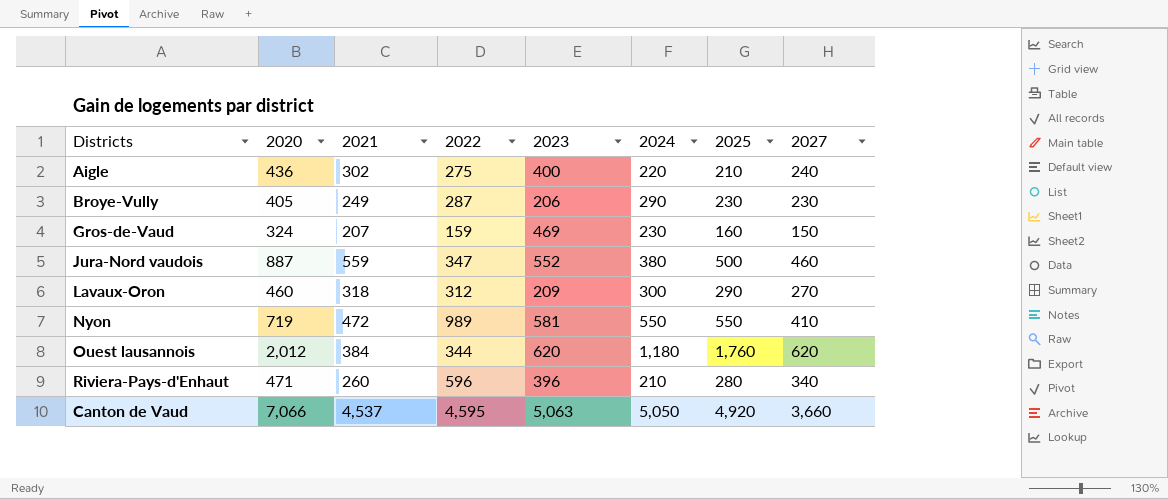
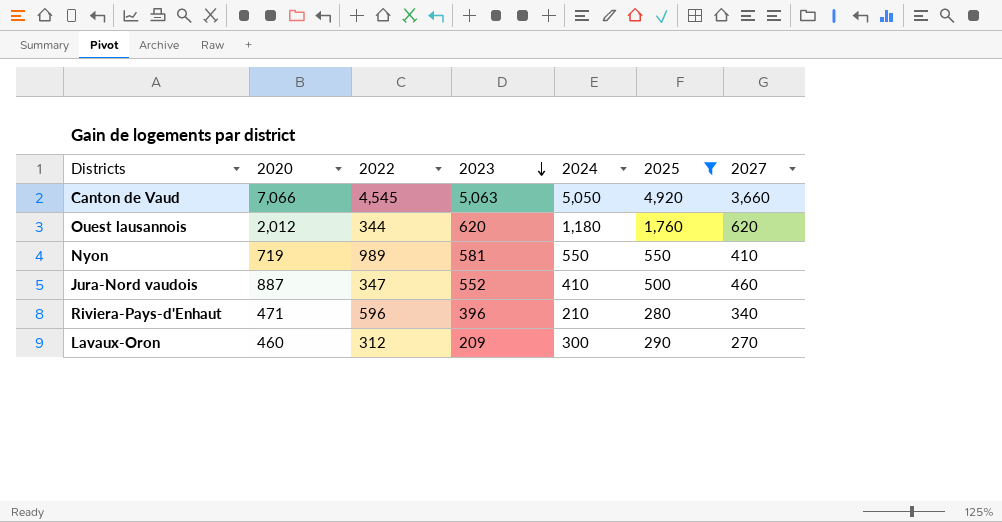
filter: none -> 2025 >= 280
row order: none -> 2023 descending
column 2021 | position: 3 -> none
Canton de Vaud | 2022: 4,595 -> 4,545
Jura-Nord vaudois | 2024: 380 -> 410

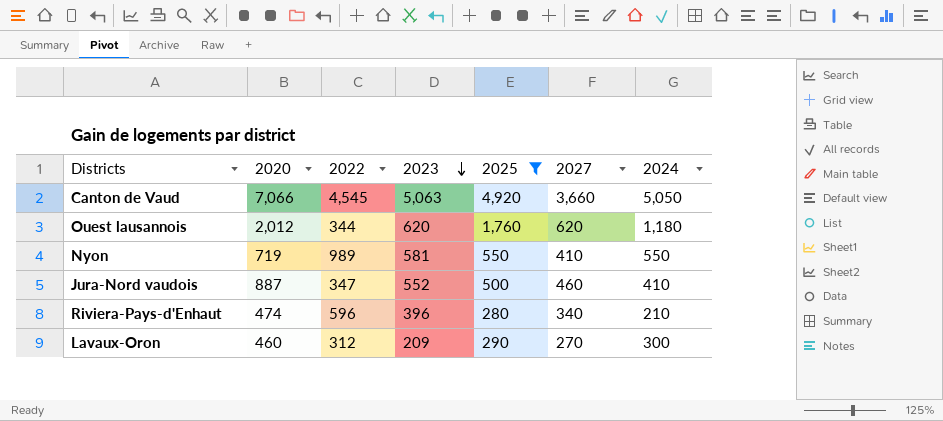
column 2024 | position: 5 -> 7
Riviera-Pays-d'Enhaut | 2020: 471 -> 474

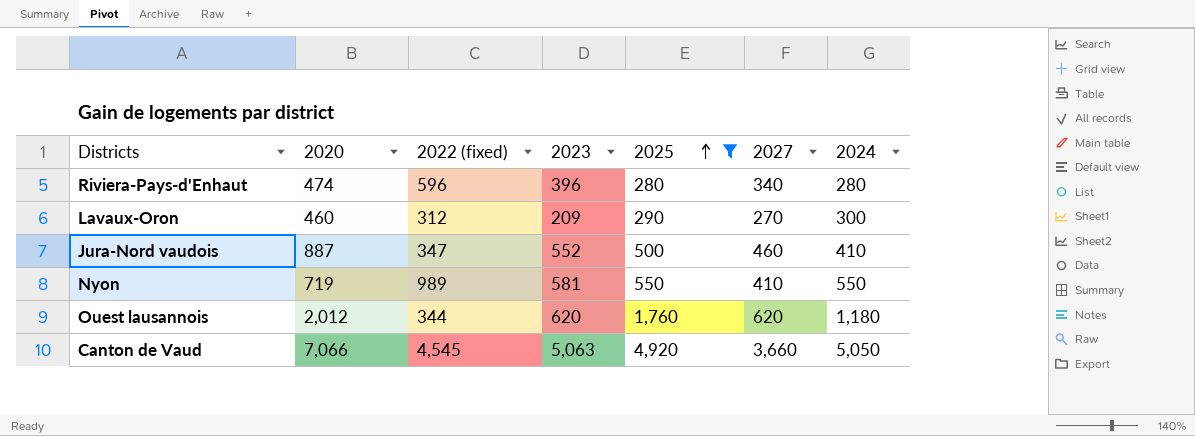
row order: 2023 descending -> 2025 ascending
column name: 2022 -> 2022 (fixed)
Riviera-Pays-d'Enhaut | 2024: 210 -> 280

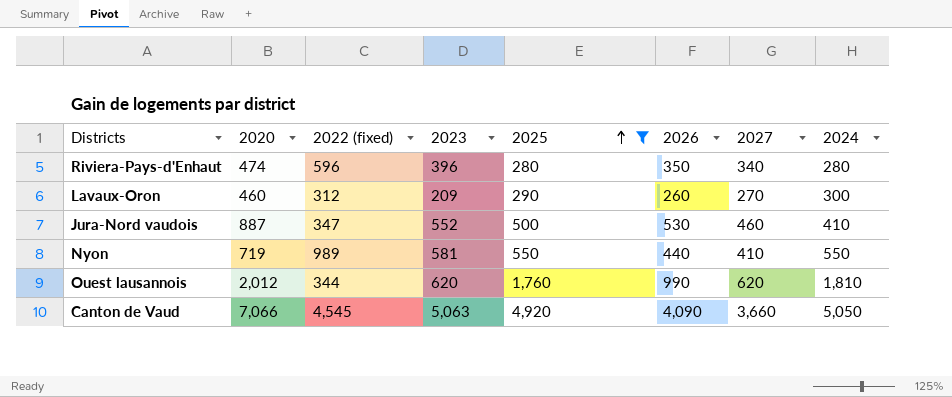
column 2026 | position: none -> 6
Ouest lausannois | 2024: 1,180 -> 1,810

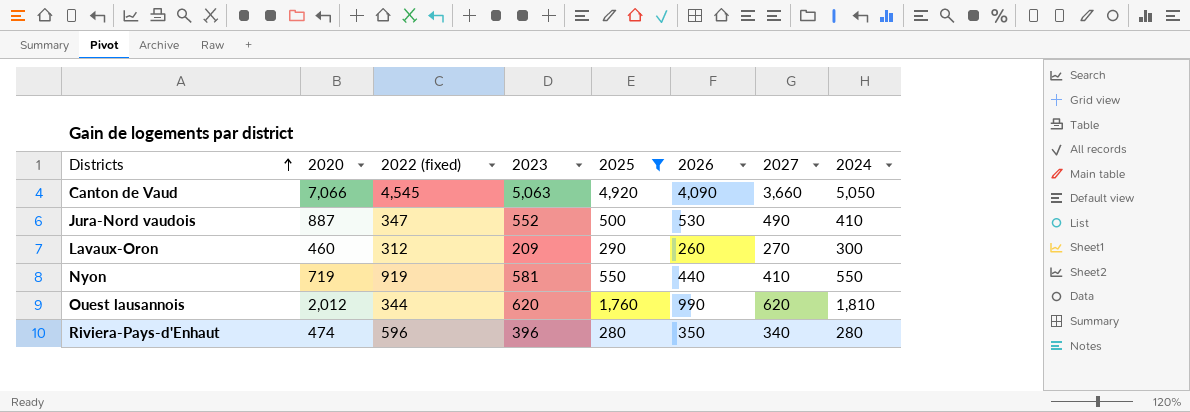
row order: 2025 ascending -> Districts ascending
Jura-Nord vaudois | 2027: 460 -> 490
Nyon | 2022 (fixed): 989 -> 919

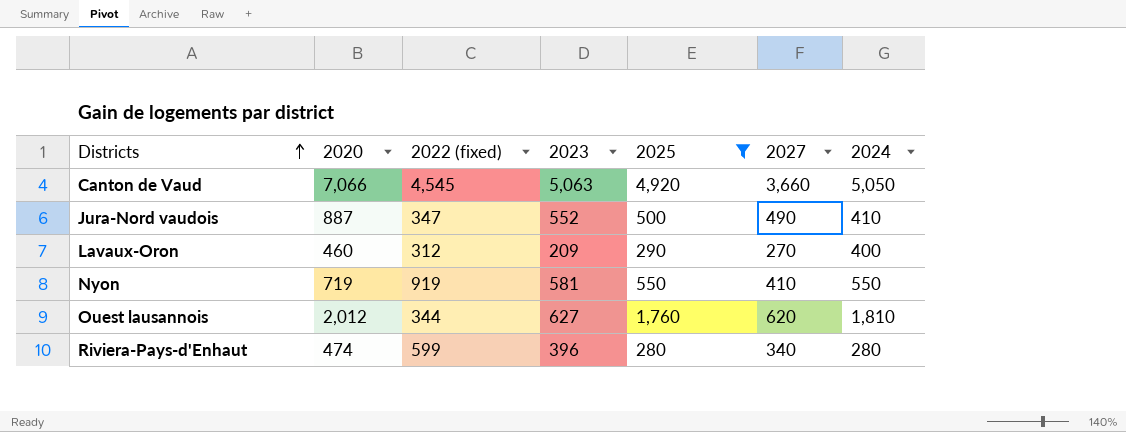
column 2026 | position: 6 -> none
Lavaux-Oron | 2024: 300 -> 400
Ouest lausannois | 2023: 620 -> 627
Riviera-Pays-d'Enhaut | 2022 (fixed): 596 -> 599

